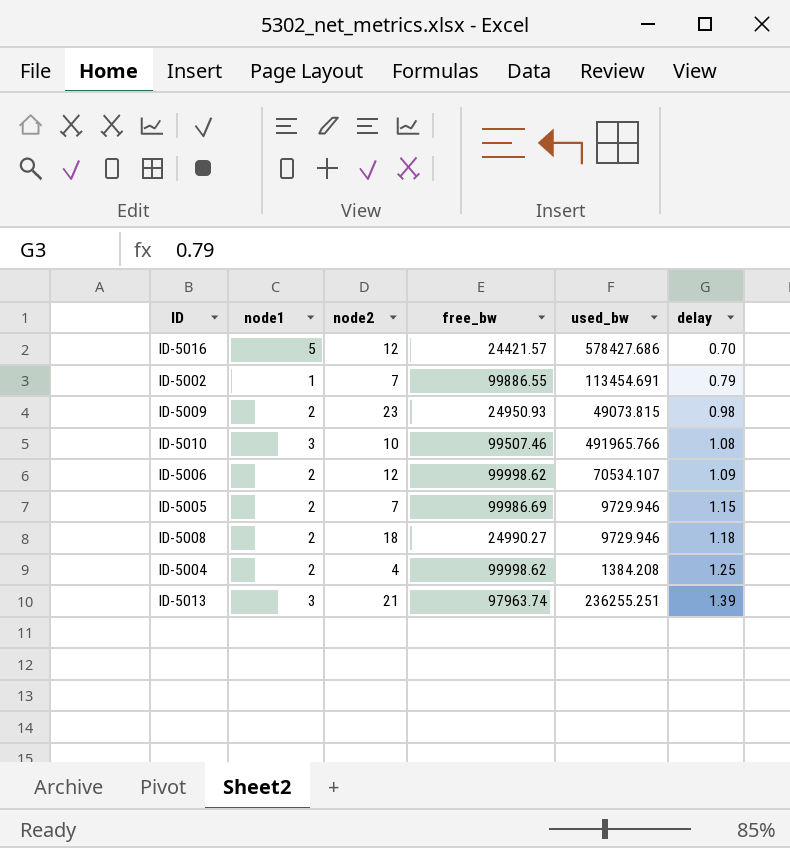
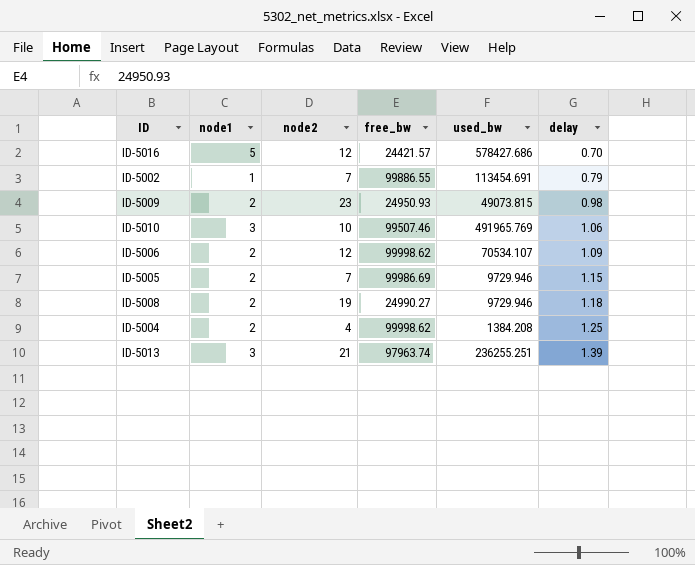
ID-5010 | used_bw: 491965.766 -> 491965.769
ID-5010 | delay: 1.08 -> 1.06
ID-5008 | node2: 18 -> 19

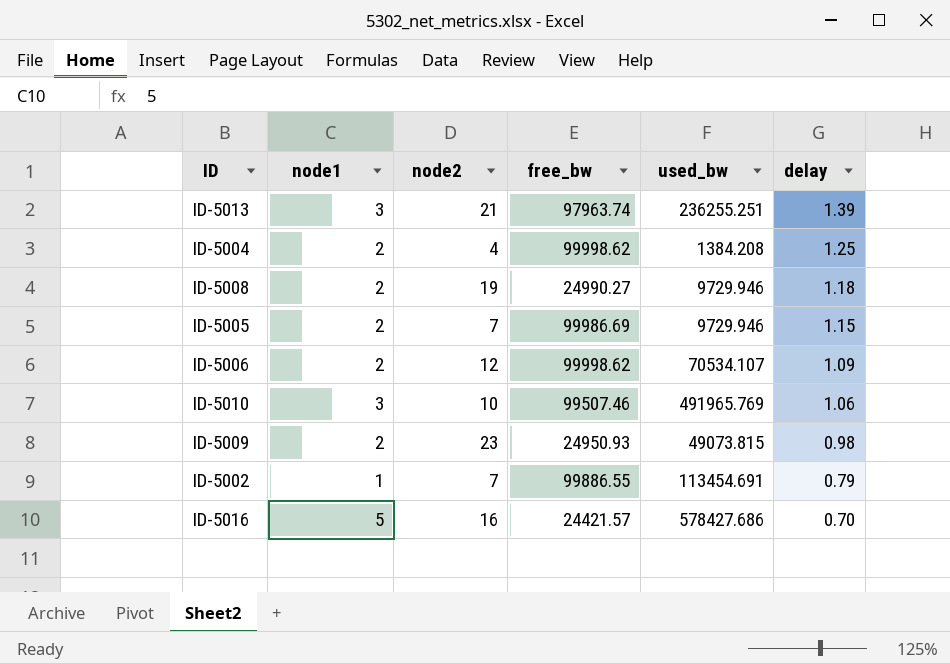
row order: delay ascending -> delay descending
ID-5016 | node2: 12 -> 16

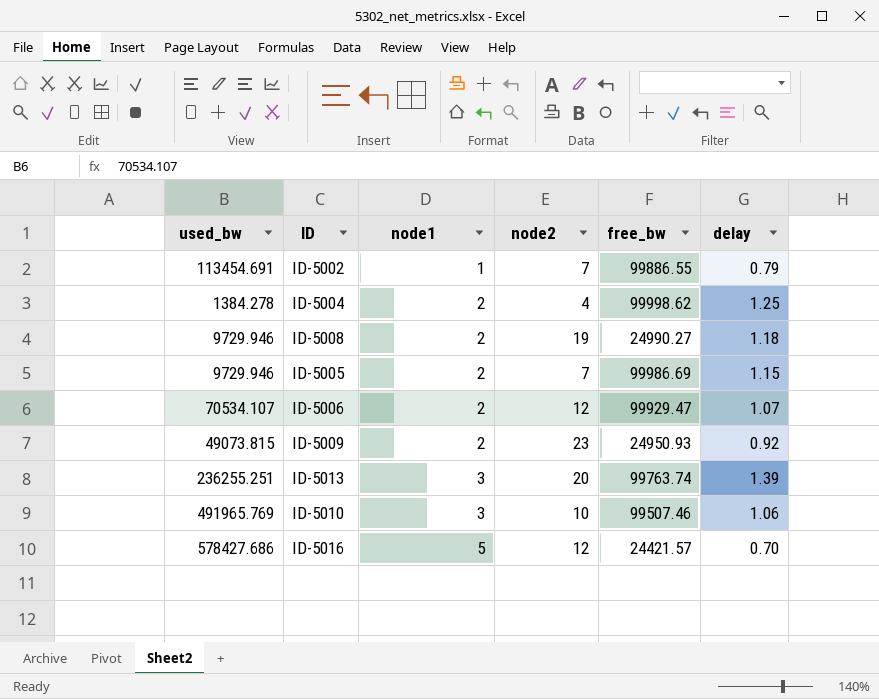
row order: delay descending -> node1 ascending
column used_bw | position: 5 -> 1
ID-5004 | used_bw: 1384.208 -> 1384.278
ID-5006 | free_bw: 99998.62 -> 99929.47
ID-5006 | delay: 1.09 -> 1.07
ID-5009 | delay: 0.98 -> 0.92
ID-5013 | node2: 21 -> 20
ID-5013 | free_bw: 97963.74 -> 99763.74
ID-5016 | node2: 16 -> 12

